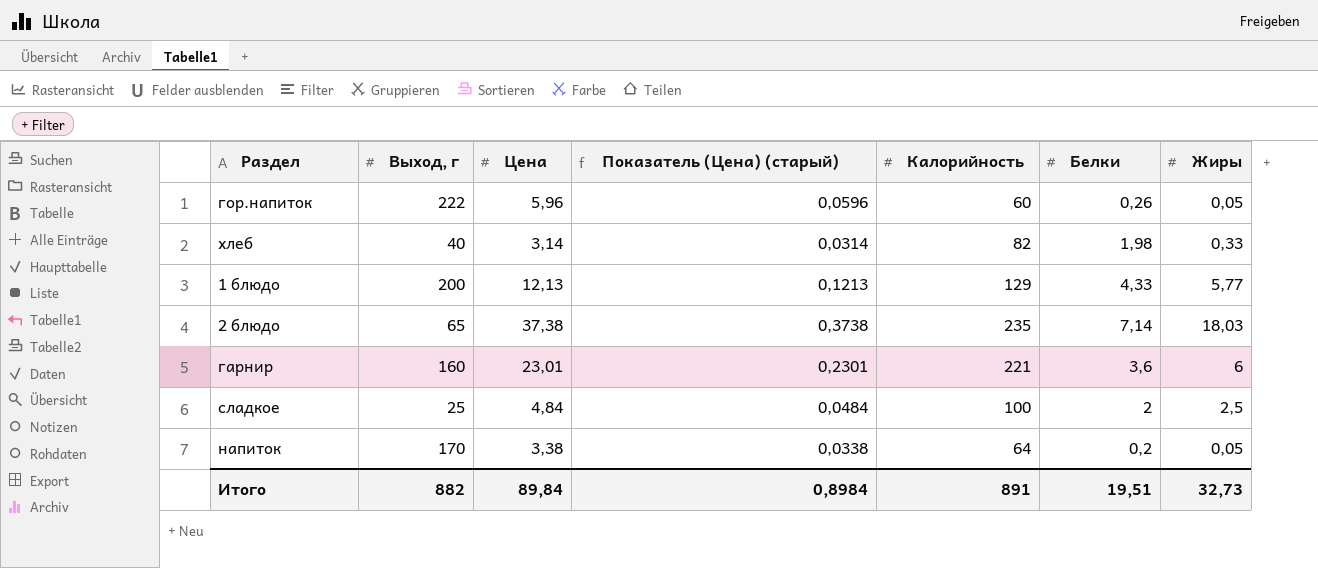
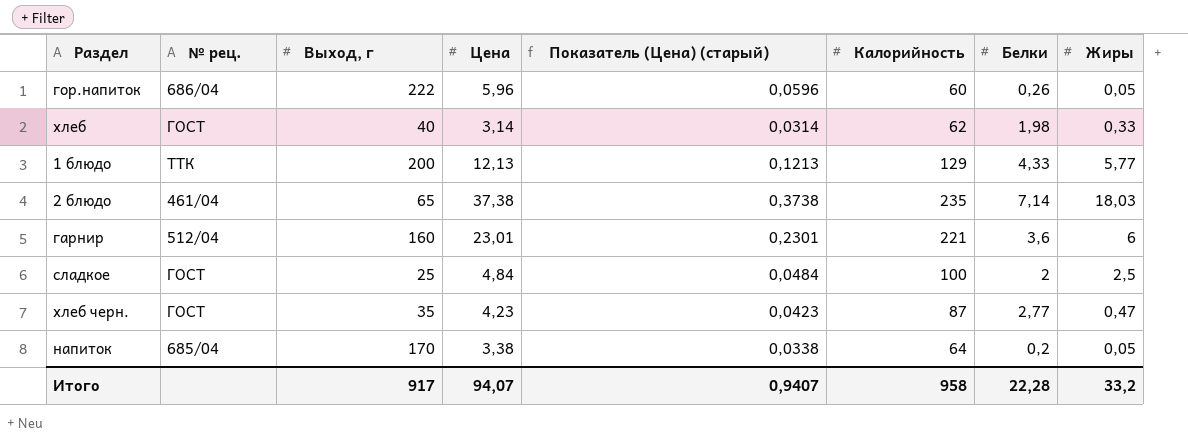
column № рец. | position: none -> 2
хлеб | Калорийность: 82 -> 62
row хлеб черн.: none -> ГОСТ | 35 | 4,23 | 0,0423 | 87 | 2,77 | 0,47
Итого | Выход, г: 882 -> 917
Итого | Цена: 89,84 -> 94,07
Итого | Показатель (Цена) (старый): 0,8984 -> 0,9407
Итого | Калорийность: 891 -> 958
Итого | Белки: 19,51 -> 22,28
Итого | Жиры: 32,73 -> 33,2

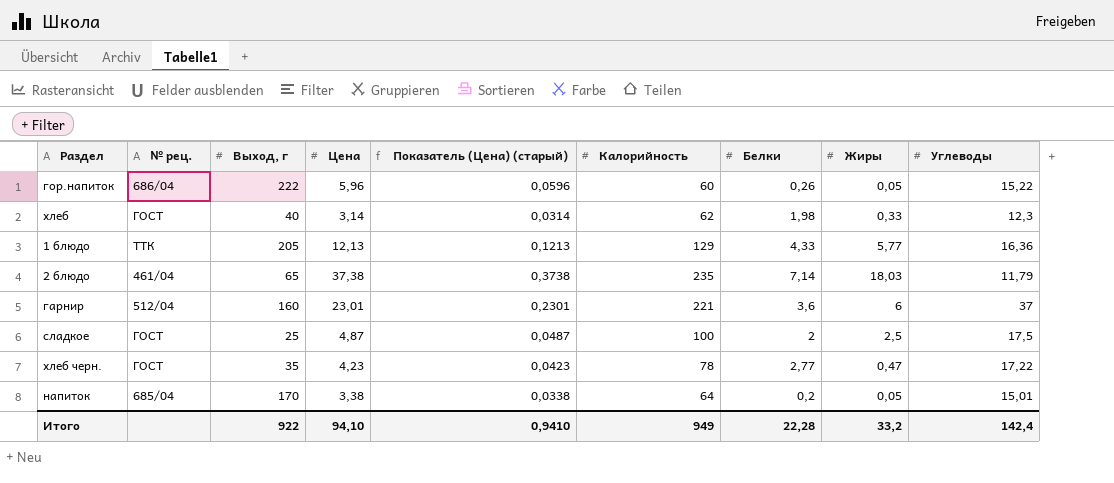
column Углеводы | position: none -> 9
1 блюдо | Выход, г: 200 -> 205
сладкое | Цена: 4,84 -> 4,87
сладкое | Показатель (Цена) (старый): 0,0484 -> 0,0487
хлеб черн. | Калорийность: 87 -> 78
Итого | Выход, г: 917 -> 922
Итого | Цена: 94,07 -> 94,10
Итого | Показатель (Цена) (старый): 0,9407 -> 0,9410
Итого | Калорийность: 958 -> 949

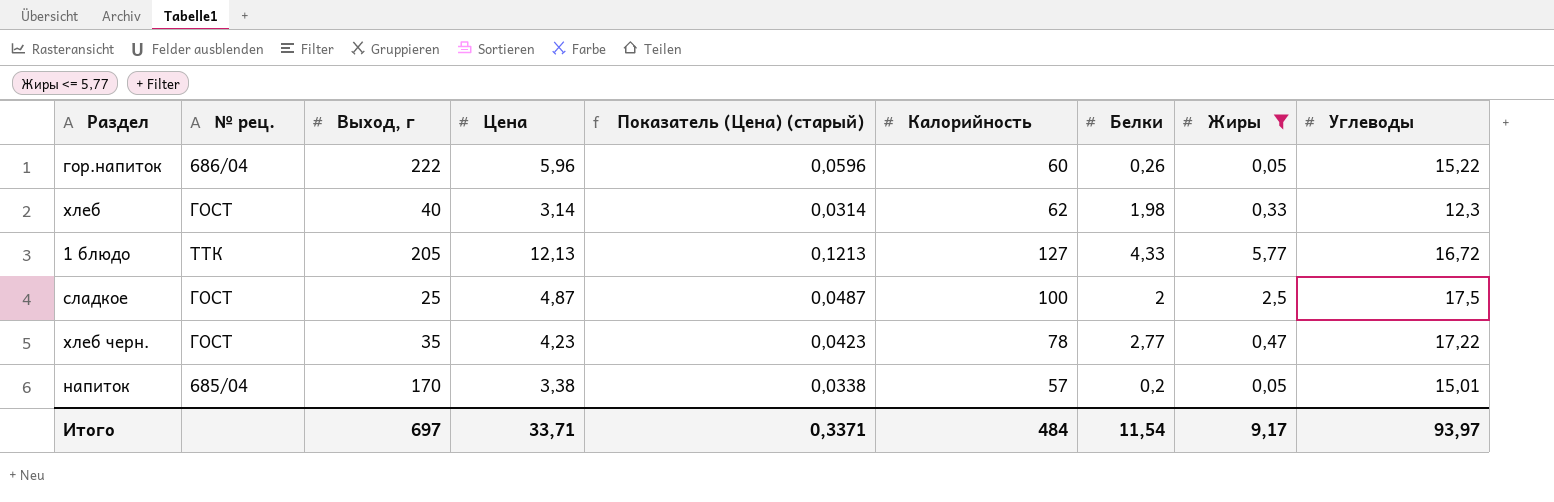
filter: none -> Жиры <= 5,77
1 блюдо | Калорийность: 129 -> 127
1 блюдо | Углеводы: 16,36 -> 16,72
напиток | Калорийность: 64 -> 57
Итого | Выход, г: 922 -> 697
Итого | Цена: 94,10 -> 33,71
Итого | Показатель (Цена) (старый): 0,9410 -> 0,3371
Итого | Калорийность: 949 -> 484
Итого | Белки: 22,28 -> 11,54
Итого | Жиры: 33,2 -> 9,17
Итого | Углеводы: 142,4 -> 93,97

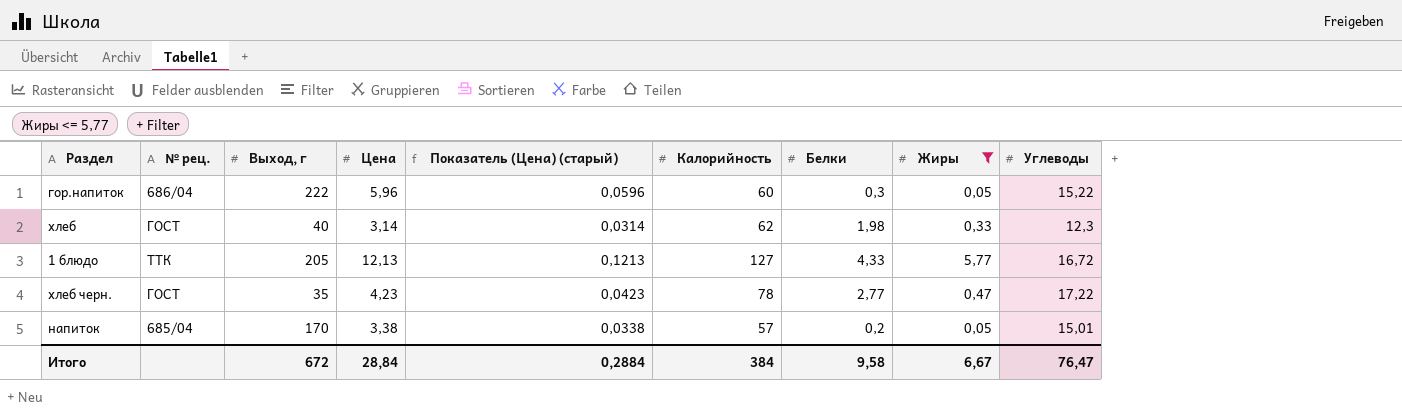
row сладкое: ГОСТ | 25 | 4,87 | 0,0487 | 100 | 2 | 2,5 | 17,5 -> none
гор.напиток | Белки: 0,26 -> 0,3
Итого | Выход, г: 697 -> 672
Итого | Цена: 33,71 -> 28,84
Итого | Показатель (Цена) (старый): 0,3371 -> 0,2884
Итого | Калорийность: 484 -> 384
Итого | Белки: 11,54 -> 9,58
Итого | Жиры: 9,17 -> 6,67
Итого | Углеводы: 93,97 -> 76,47

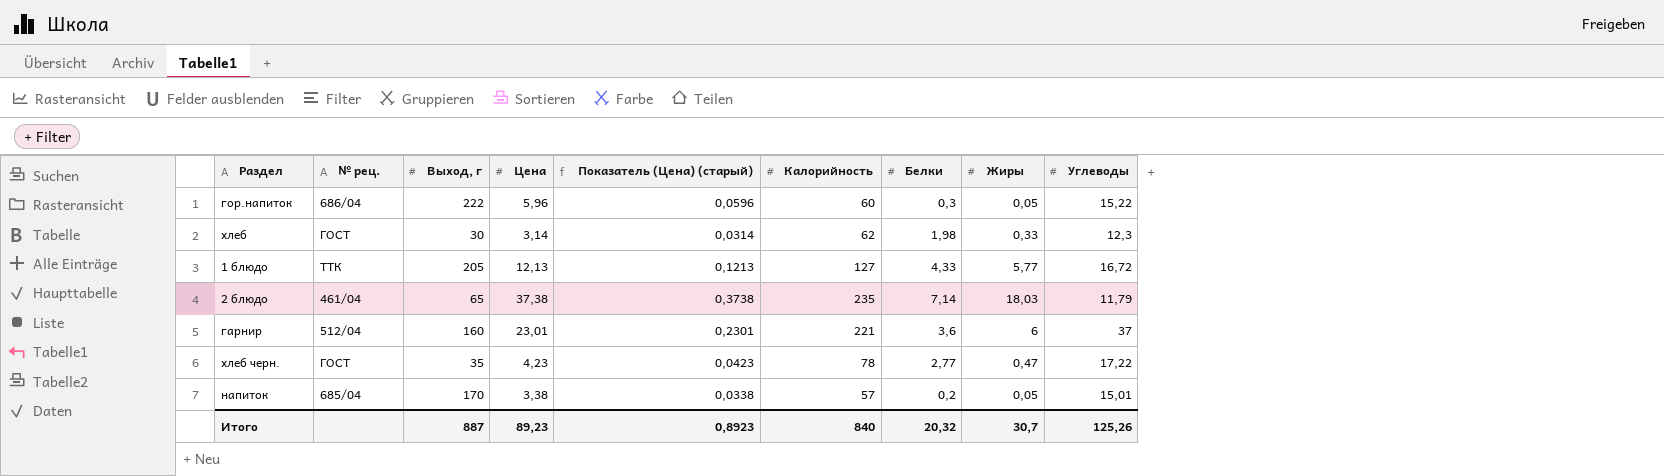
filter: Жиры <= 5,77 -> none
хлеб | Выход, г: 40 -> 30
Итого | Выход, г: 672 -> 887
Итого | Цена: 28,84 -> 89,23
Итого | Показатель (Цена) (старый): 0,2884 -> 0,8923
Итого | Калорийность: 384 -> 840
Итого | Белки: 9,58 -> 20,32
Итого | Жиры: 6,67 -> 30,7
Итого | Углеводы: 76,47 -> 125,26

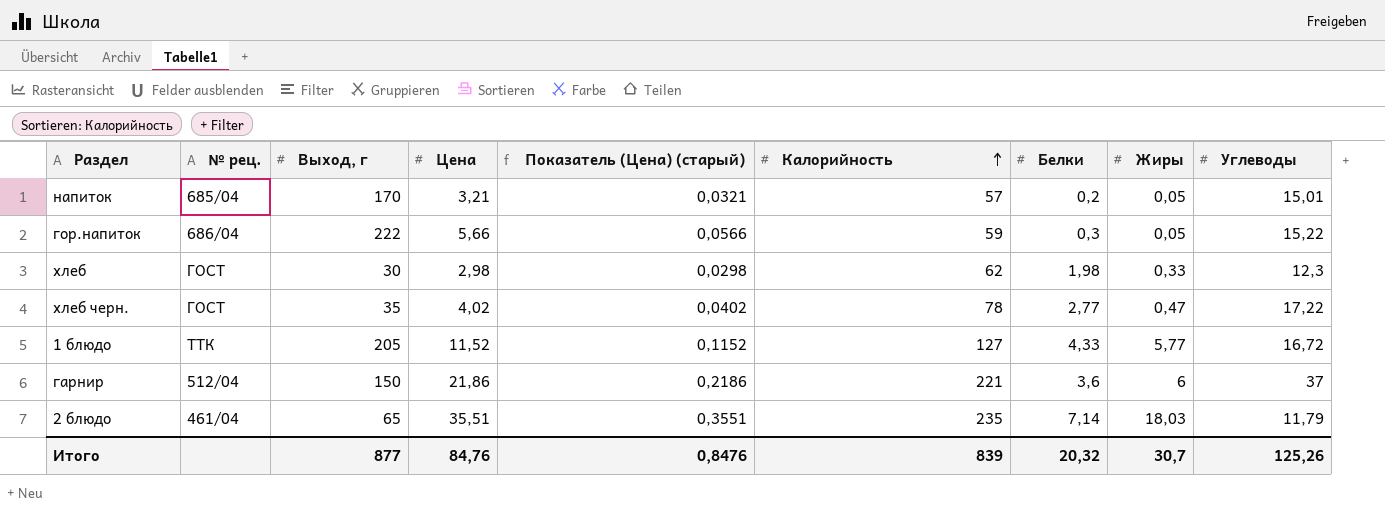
row order: none -> Калорийность ascending
напиток | Цена: 3,38 -> 3,21
напиток | Показатель (Цена) (старый): 0,0338 -> 0,0321
гор.напиток | Цена: 5,96 -> 5,66
гор.напиток | Показатель (Цена) (старый): 0,0596 -> 0,0566
гор.напиток | Калорийность: 60 -> 59
хлеб | Цена: 3,14 -> 2,98
хлеб | Показатель (Цена) (старый): 0,0314 -> 0,0298
хлеб черн. | Цена: 4,23 -> 4,02
хлеб черн. | Показатель (Цена) (старый): 0,0423 -> 0,0402
1 блюдо | Цена: 12,13 -> 11,52
1 блюдо | Показатель (Цена) (старый): 0,1213 -> 0,1152
гарнир | Выход, г: 160 -> 150
гарнир | Цена: 23,01 -> 21,86
гарнир | Показатель (Цена) (старый): 0,2301 -> 0,2186
2 блюдо | Цена: 37,38 -> 35,51
2 блюдо | Показатель (Цена) (старый): 0,3738 -> 0,3551
Итого | Выход, г: 887 -> 877
Итого | Цена: 89,23 -> 84,76
Итого | Показатель (Цена) (старый): 0,8923 -> 0,8476
Итого | Калорийность: 840 -> 839

